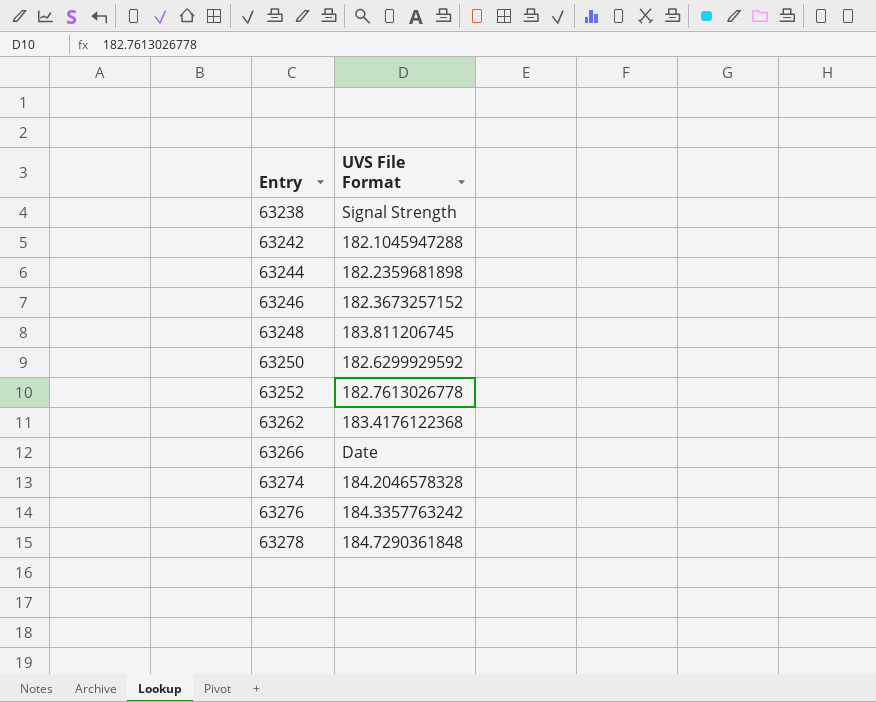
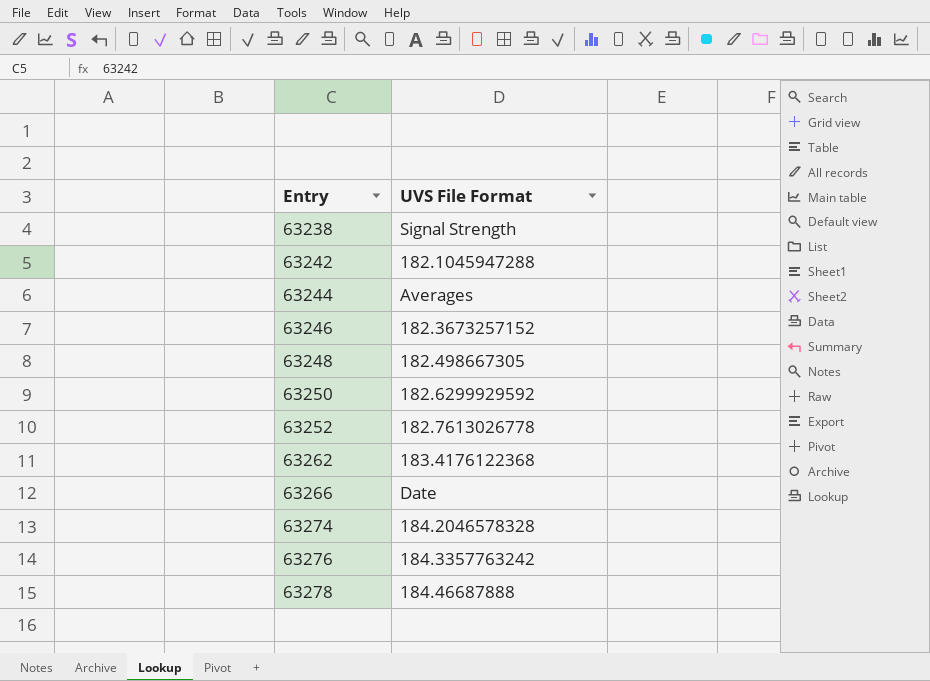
63244 | UVS File Format: 182.2359681898 -> Averages
63248 | UVS File Format: 183.811206745 -> 182.498667305
63278 | UVS File Format: 184.7290361848 -> 184.46687888

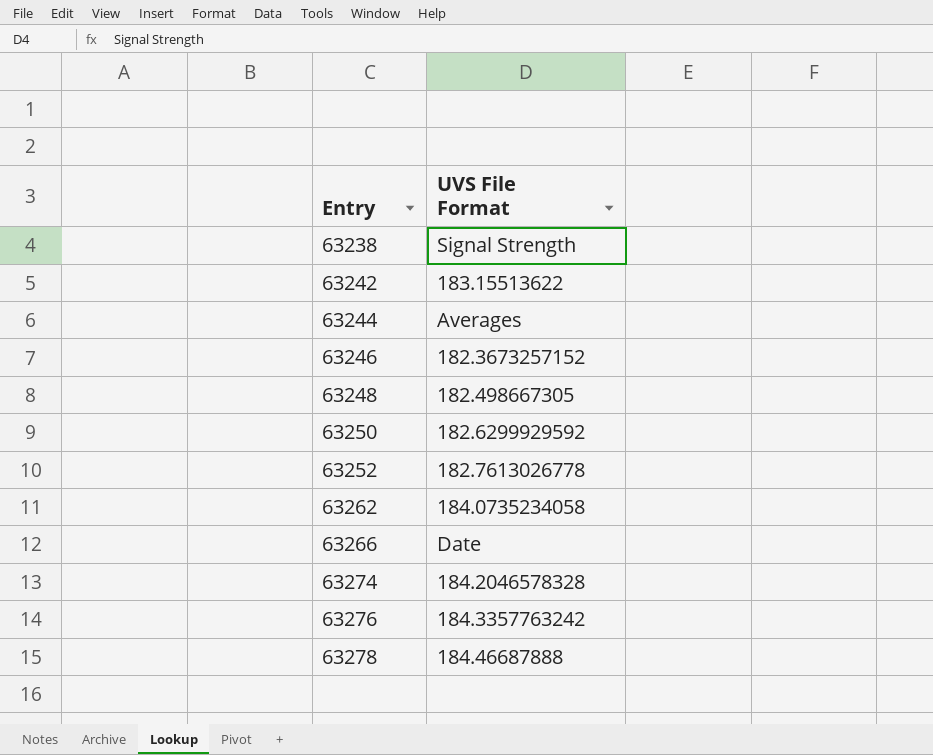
63242 | UVS File Format: 182.1045947288 -> 183.15513622
63262 | UVS File Format: 183.4176122368 -> 184.0735234058

